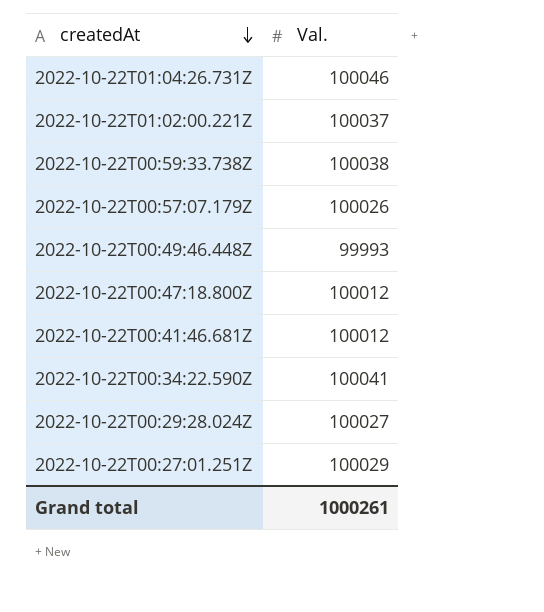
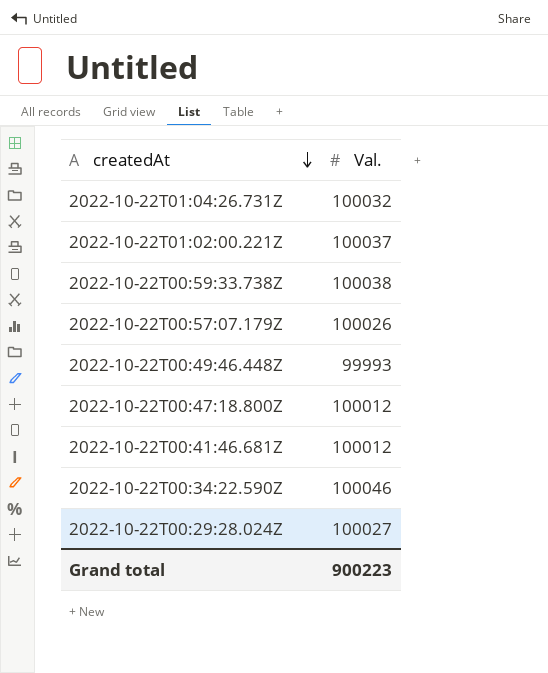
row 2022-10-22T00:27:01.251Z: 100029 -> none
2022-10-22T01:04:26.731Z | Val.: 100046 -> 100032
2022-10-22T00:34:22.590Z | Val.: 100041 -> 100046
Grand total | Val.: 1000261 -> 900223

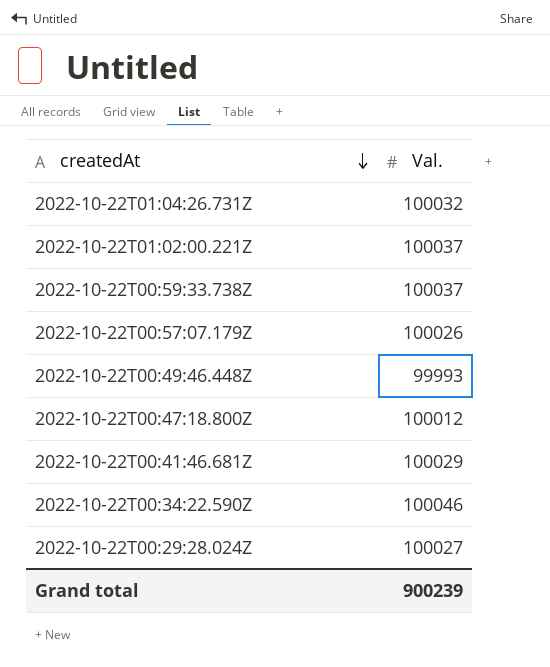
2022-10-22T00:59:33.738Z | Val.: 100038 -> 100037
2022-10-22T00:41:46.681Z | Val.: 100012 -> 100029
Grand total | Val.: 900223 -> 900239

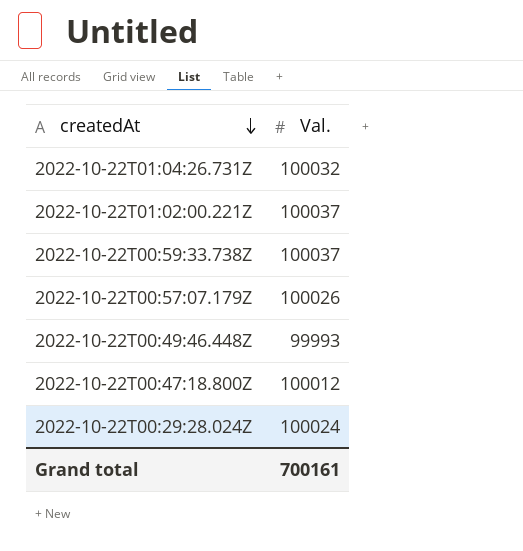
row 2022-10-22T00:41:46.681Z: 100029 -> none
row 2022-10-22T00:34:22.590Z: 100046 -> none
2022-10-22T00:29:28.024Z | Val.: 100027 -> 100024
Grand total | Val.: 900239 -> 700161

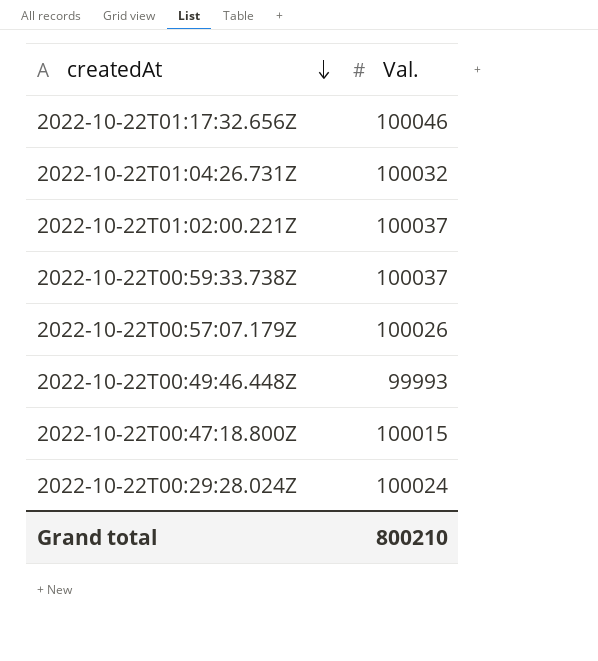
row 2022-10-22T01:17:32.656Z: none -> 100046
2022-10-22T00:47:18.800Z | Val.: 100012 -> 100015
Grand total | Val.: 700161 -> 800210

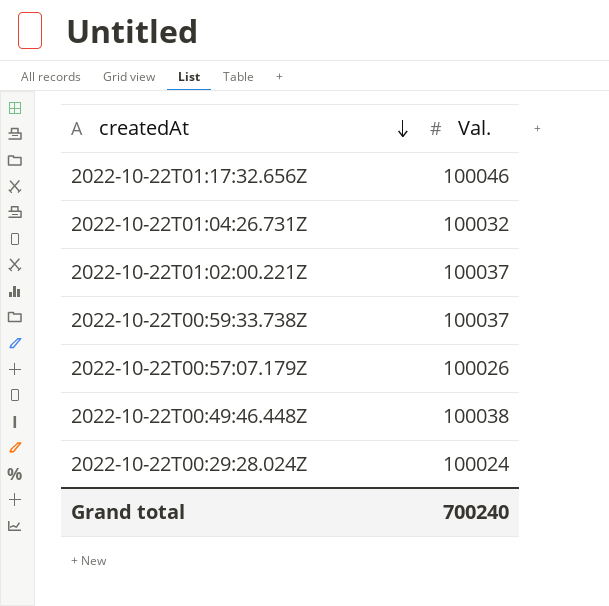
row 2022-10-22T00:47:18.800Z: 100015 -> none
2022-10-22T00:49:46.448Z | Val.: 99993 -> 100038
Grand total | Val.: 800210 -> 700240

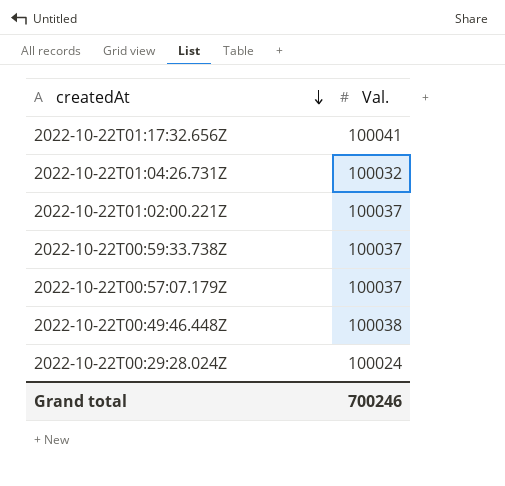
2022-10-22T01:17:32.656Z | Val.: 100046 -> 100041
2022-10-22T00:57:07.179Z | Val.: 100026 -> 100037
Grand total | Val.: 700240 -> 700246

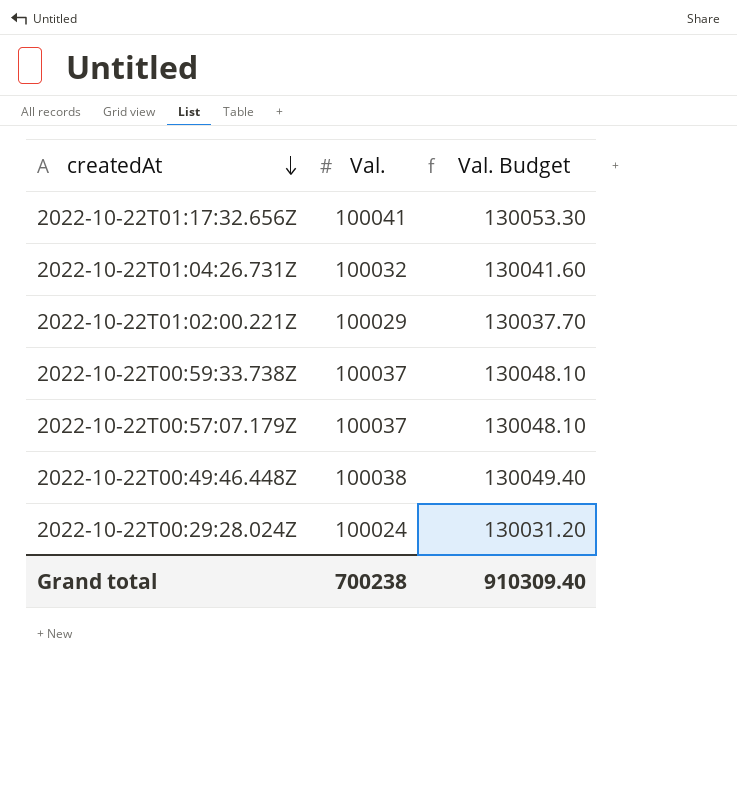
column Val. Budget | formula: none -> [Val.] * 1.3
2022-10-22T01:02:00.221Z | Val.: 100037 -> 100029
Grand total | Val.: 700246 -> 700238

